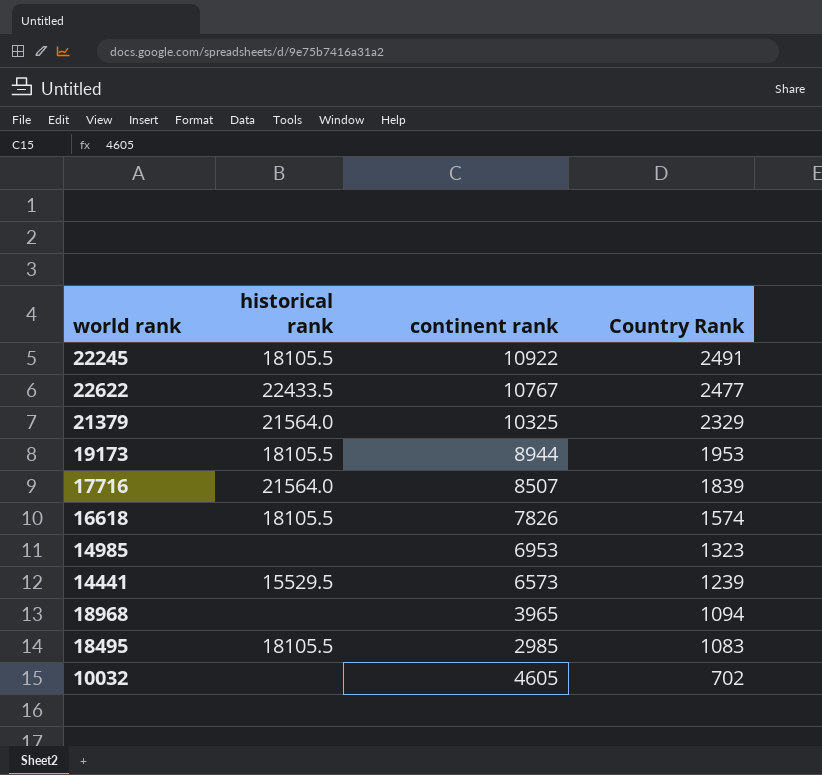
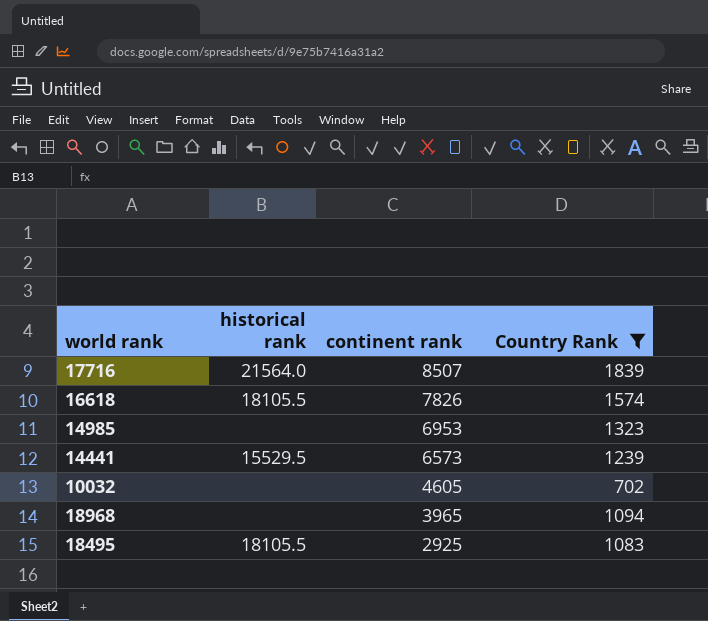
filter: none -> Country Rank <= 1839
row order: Country Rank descending -> continent rank descending
18495 | continent rank: 2985 -> 2925

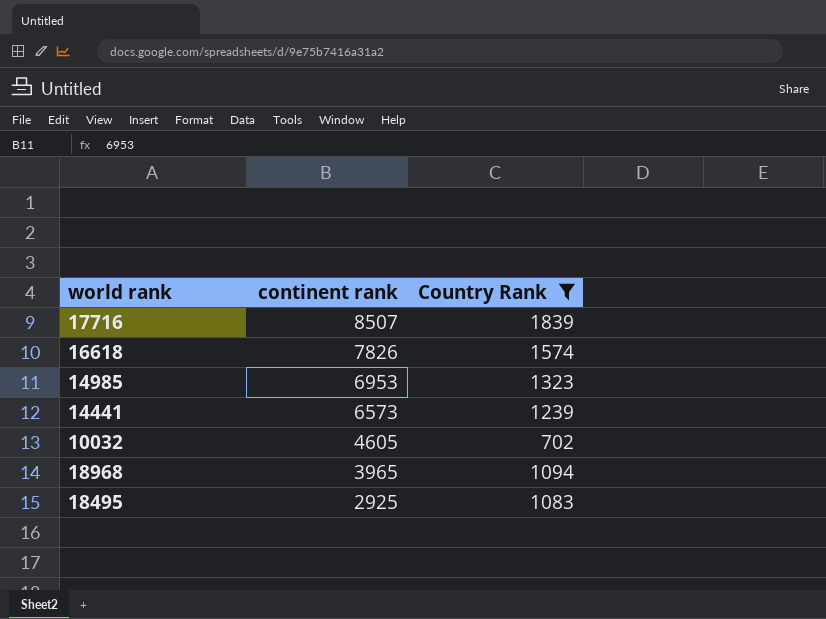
column historical rank | position: 2 -> none

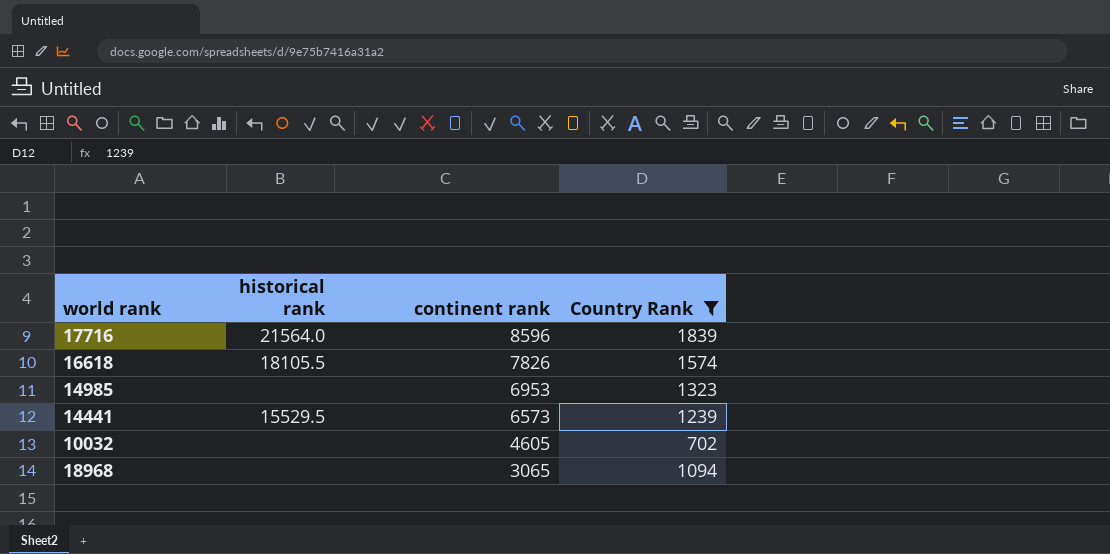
column historical rank | position: none -> 2
row 18495: 2925 | 1083 -> none
17716 | continent rank: 8507 -> 8596
18968 | continent rank: 3965 -> 3065

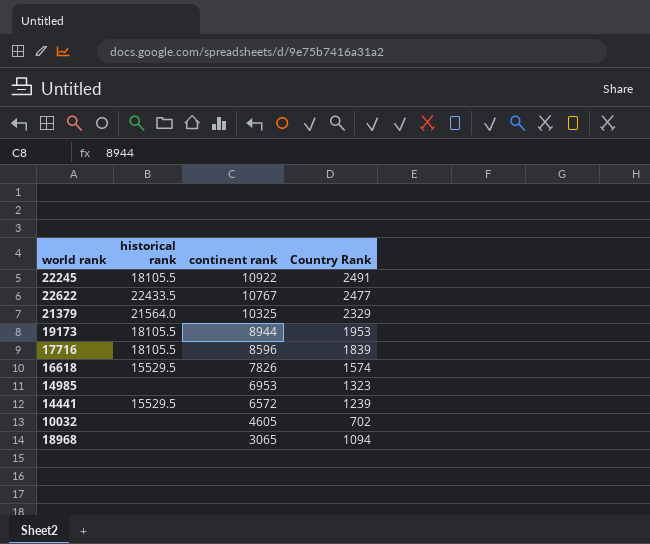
filter: Country Rank <= 1839 -> none
17716 | historical rank: 21564.0 -> 18105.5
16618 | historical rank: 18105.5 -> 15529.5
14441 | continent rank: 6573 -> 6572

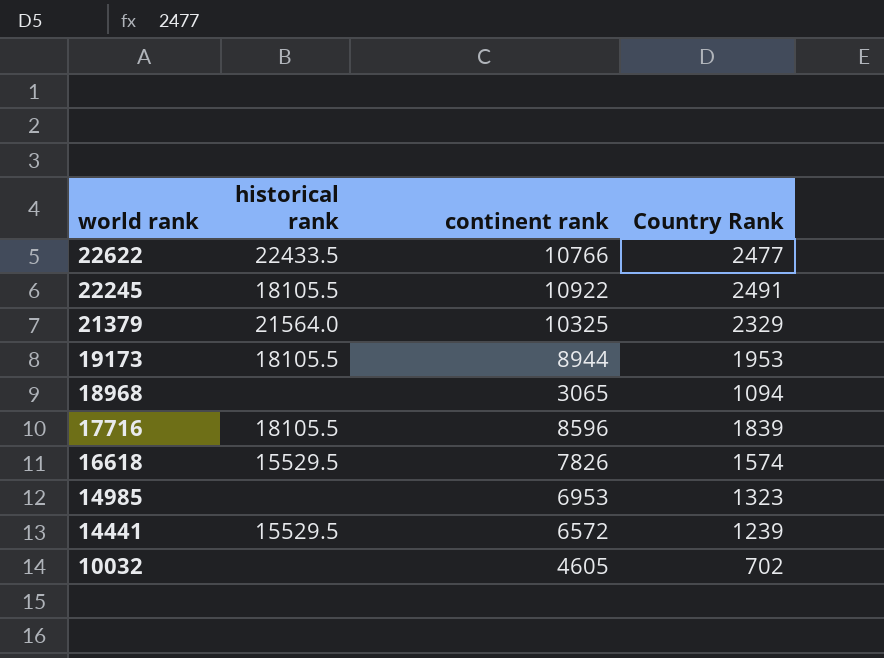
row order: continent rank descending -> world rank descending
22622 | continent rank: 10767 -> 10766

